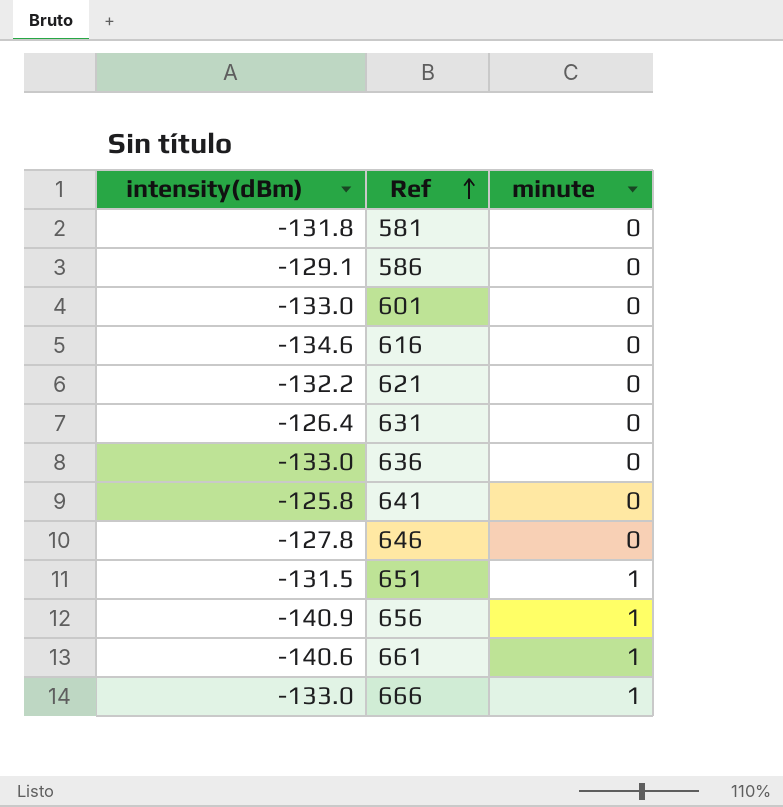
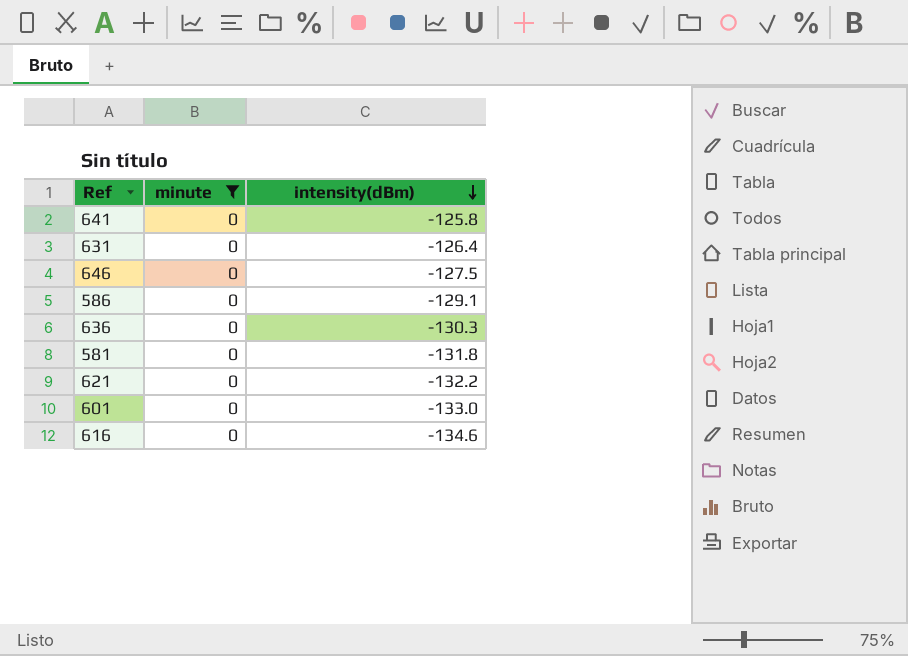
filter: none -> minute = 0
row order: Ref ascending -> intensity(dBm) descending
column intensity(dBm) | position: 1 -> 3
646 | intensity(dBm): -127.8 -> -127.5
636 | intensity(dBm): -133.0 -> -130.3

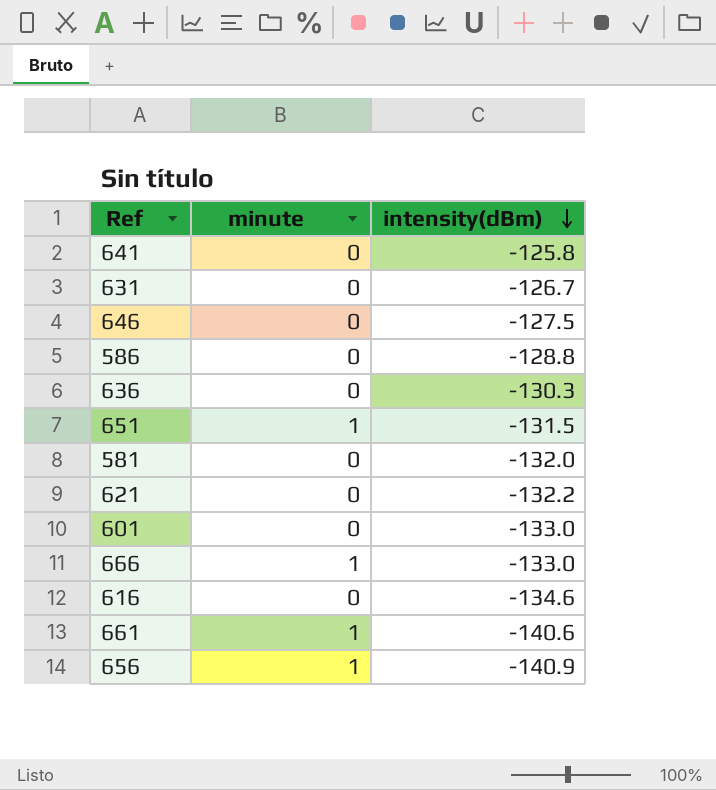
filter: minute = 0 -> none
631 | intensity(dBm): -126.4 -> -126.7
586 | intensity(dBm): -129.1 -> -128.8
581 | intensity(dBm): -131.8 -> -132.0

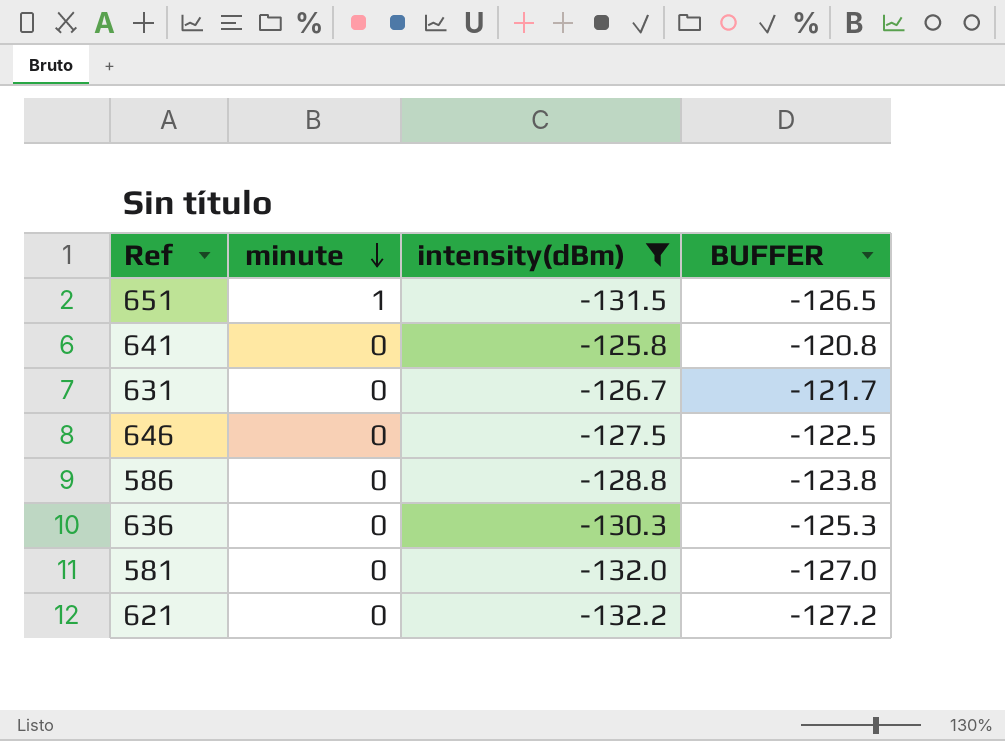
filter: none -> intensity(dBm) >= -132.2
row order: intensity(dBm) descending -> minute descending
column BUFFER | formula: none -> [intensity(dBm)] + 5

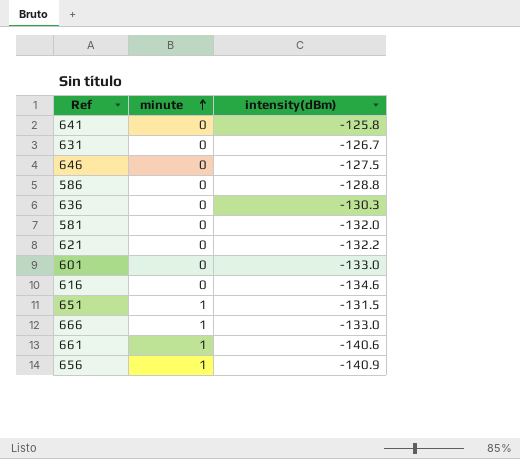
filter: intensity(dBm) >= -132.2 -> none
row order: minute descending -> minute ascending
column BUFFER | formula: [intensity(dBm)] + 5 -> none

